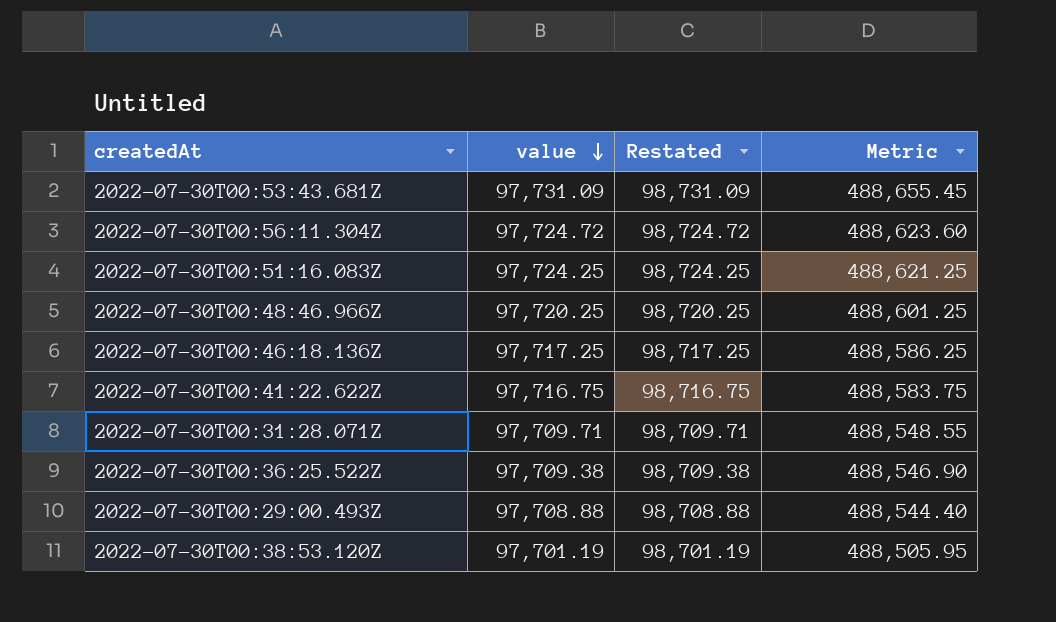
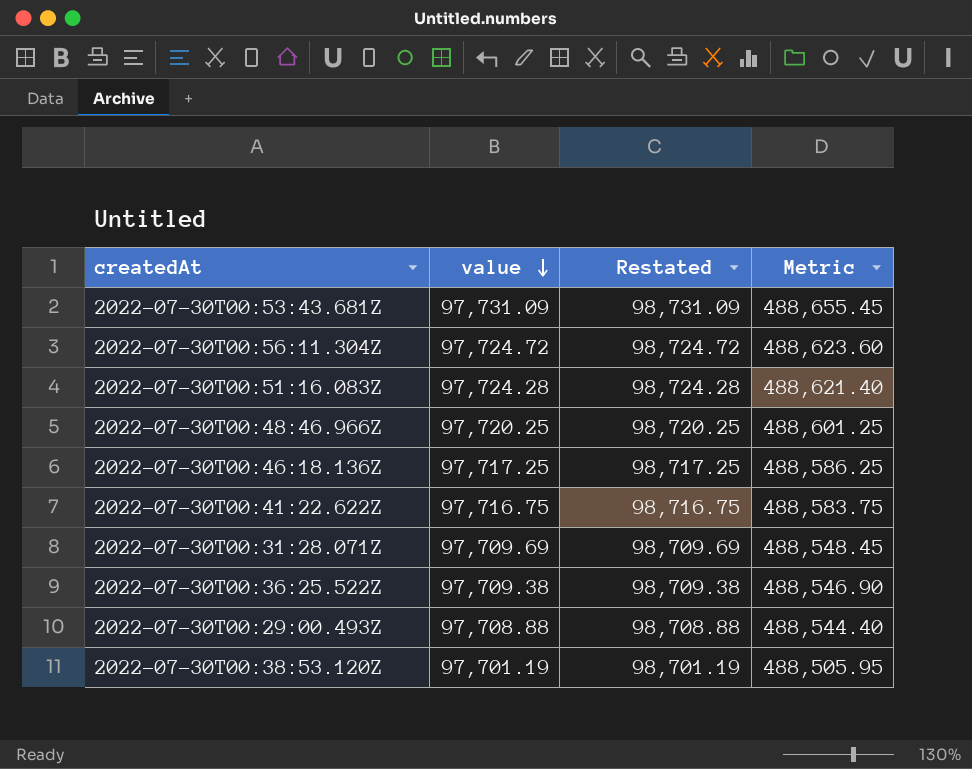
2022-07-30T00:51:16.083Z | value: 97,724.25 -> 97,724.28
2022-07-30T00:51:16.083Z | Restated: 98,724.25 -> 98,724.28
2022-07-30T00:51:16.083Z | Metric: 488,621.25 -> 488,621.40
2022-07-30T00:31:28.071Z | value: 97,709.71 -> 97,709.69
2022-07-30T00:31:28.071Z | Restated: 98,709.71 -> 98,709.69
2022-07-30T00:31:28.071Z | Metric: 488,548.55 -> 488,548.45

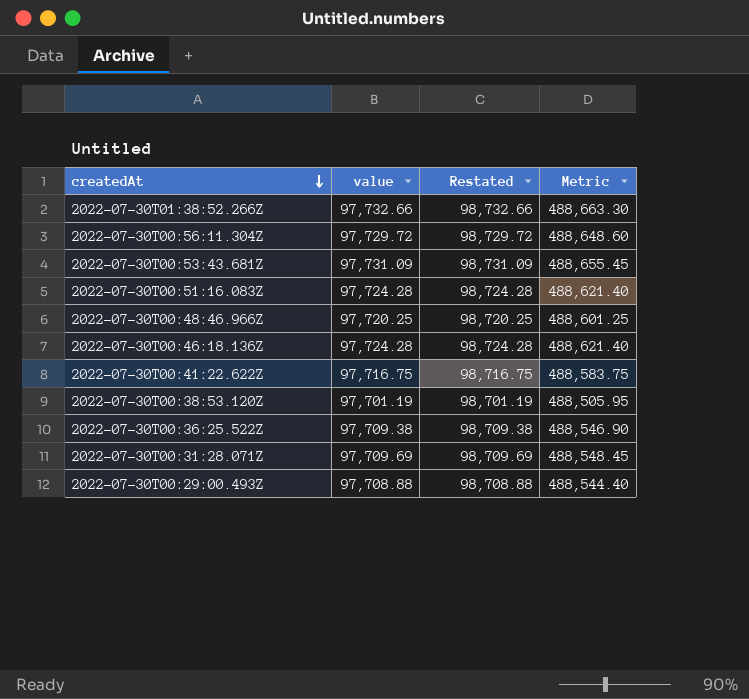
row order: value descending -> createdAt descending
row 2022-07-30T01:38:52.266Z: none -> 97,732.66 | 98,732.66 | 488,663.30
2022-07-30T00:56:11.304Z | value: 97,724.72 -> 97,729.72
2022-07-30T00:56:11.304Z | Restated: 98,724.72 -> 98,729.72
2022-07-30T00:56:11.304Z | Metric: 488,623.60 -> 488,648.60
2022-07-30T00:46:18.136Z | value: 97,717.25 -> 97,724.28
2022-07-30T00:46:18.136Z | Restated: 98,717.25 -> 98,724.28
2022-07-30T00:46:18.136Z | Metric: 488,586.25 -> 488,621.40

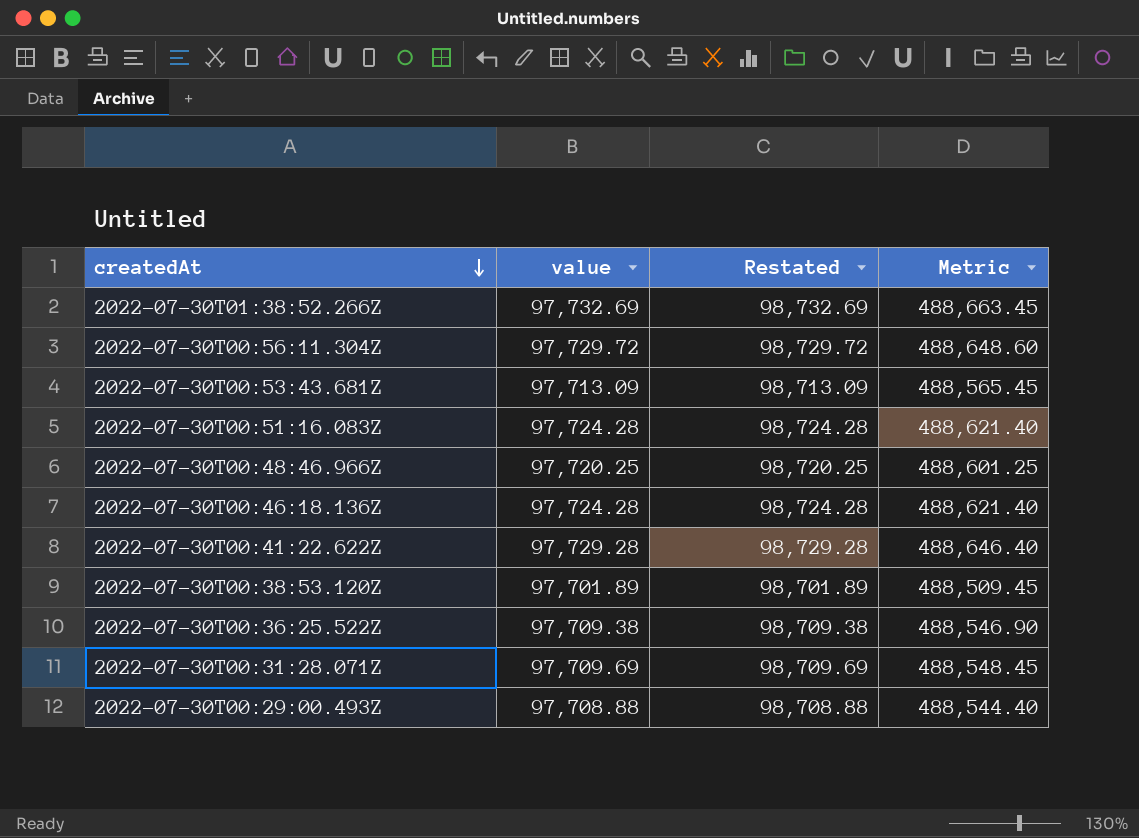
2022-07-30T01:38:52.266Z | value: 97,732.66 -> 97,732.69
2022-07-30T01:38:52.266Z | Restated: 98,732.66 -> 98,732.69
2022-07-30T01:38:52.266Z | Metric: 488,663.30 -> 488,663.45
2022-07-30T00:53:43.681Z | value: 97,731.09 -> 97,713.09
2022-07-30T00:53:43.681Z | Restated: 98,731.09 -> 98,713.09
2022-07-30T00:53:43.681Z | Metric: 488,655.45 -> 488,565.45
2022-07-30T00:41:22.622Z | value: 97,716.75 -> 97,729.28
2022-07-30T00:41:22.622Z | Restated: 98,716.75 -> 98,729.28
2022-07-30T00:41:22.622Z | Metric: 488,583.75 -> 488,646.40
2022-07-30T00:38:53.120Z | value: 97,701.19 -> 97,701.89
2022-07-30T00:38:53.120Z | Restated: 98,701.19 -> 98,701.89
2022-07-30T00:38:53.120Z | Metric: 488,505.95 -> 488,509.45

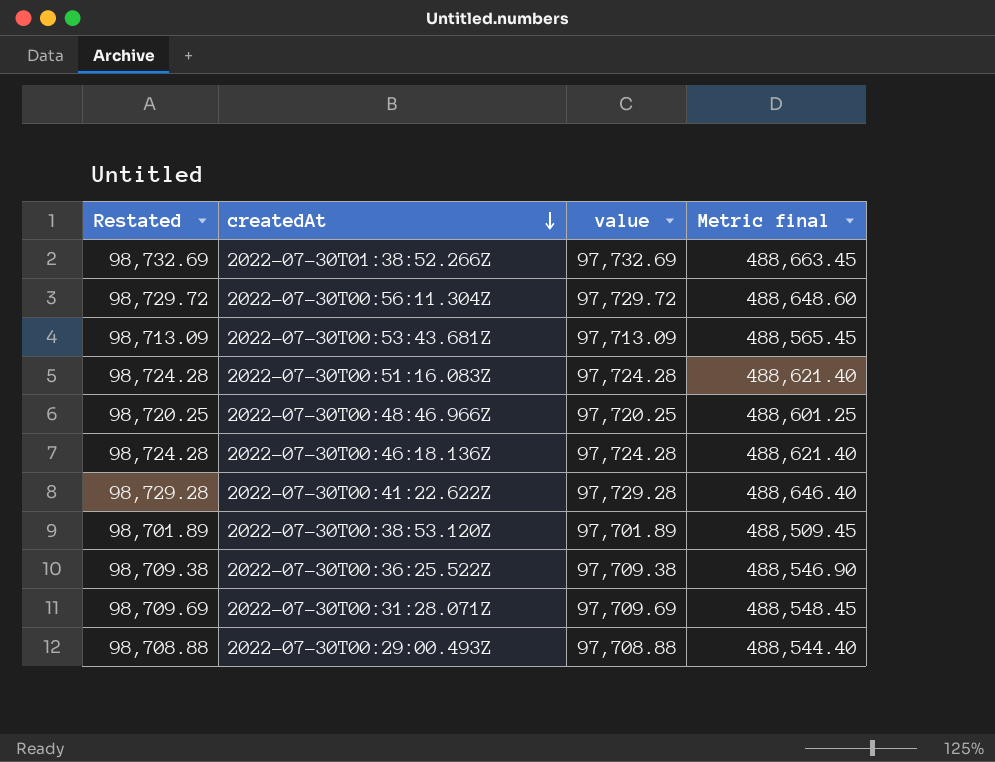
column Restated | position: 3 -> 1
column name: Metric -> Metric final

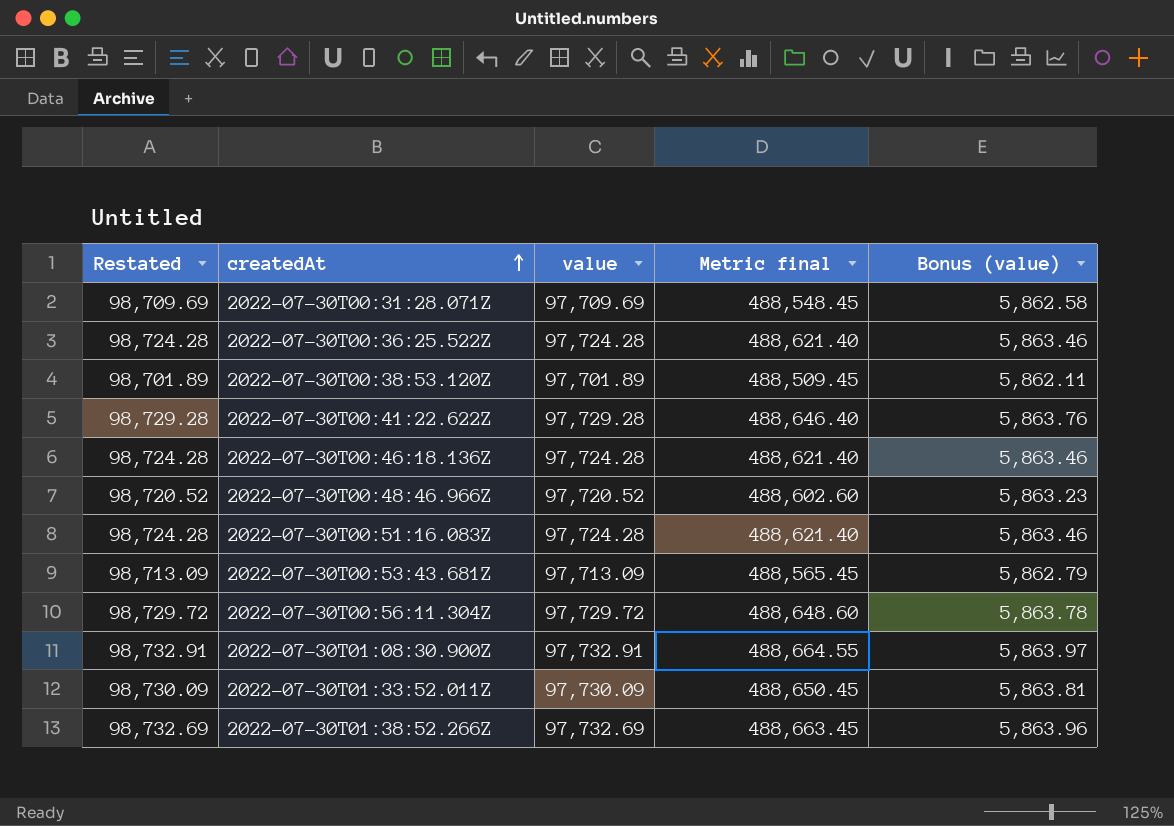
row order: createdAt descending -> createdAt ascending
column Bonus (value) | formula: none -> [value] * 0.06
row 2022-07-30T00:29:00.493Z: 98,708.88 | 97,708.88 | 488,544.40 -> none
2022-07-30T00:36:25.522Z | Restated: 98,709.38 -> 98,724.28
2022-07-30T00:36:25.522Z | value: 97,709.38 -> 97,724.28
2022-07-30T00:36:25.522Z | Metric final: 488,546.90 -> 488,621.40
2022-07-30T00:48:46.966Z | Restated: 98,720.25 -> 98,720.52
2022-07-30T00:48:46.966Z | value: 97,720.25 -> 97,720.52
2022-07-30T00:48:46.966Z | Metric final: 488,601.25 -> 488,602.60
row 2022-07-30T01:08:30.900Z: none -> 98,732.91 | 97,732.91 | 488,664.55 | 5,863.97
row 2022-07-30T01:33:52.011Z: none -> 98,730.09 | 97,730.09 | 488,650.45 | 5,863.81

